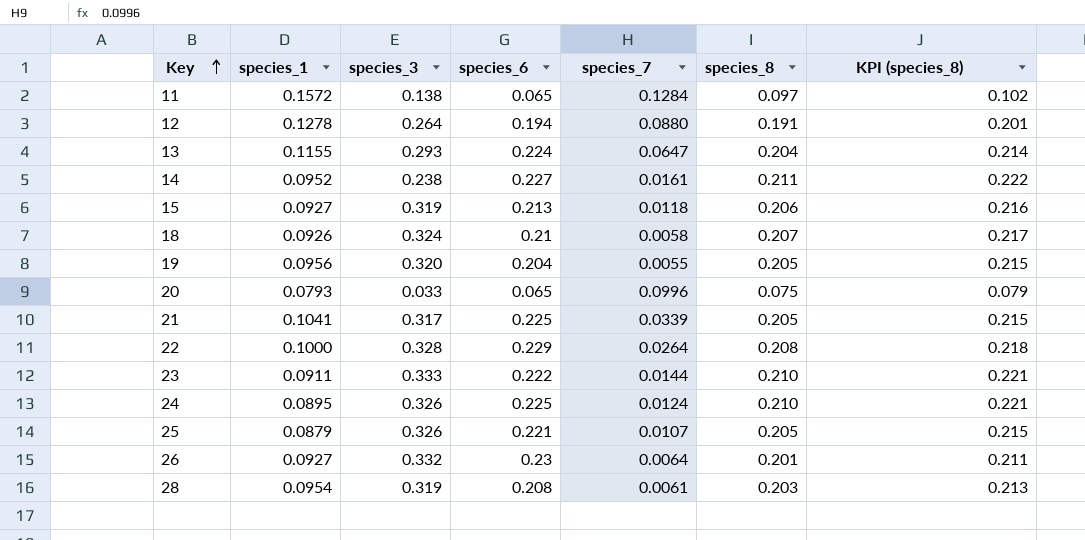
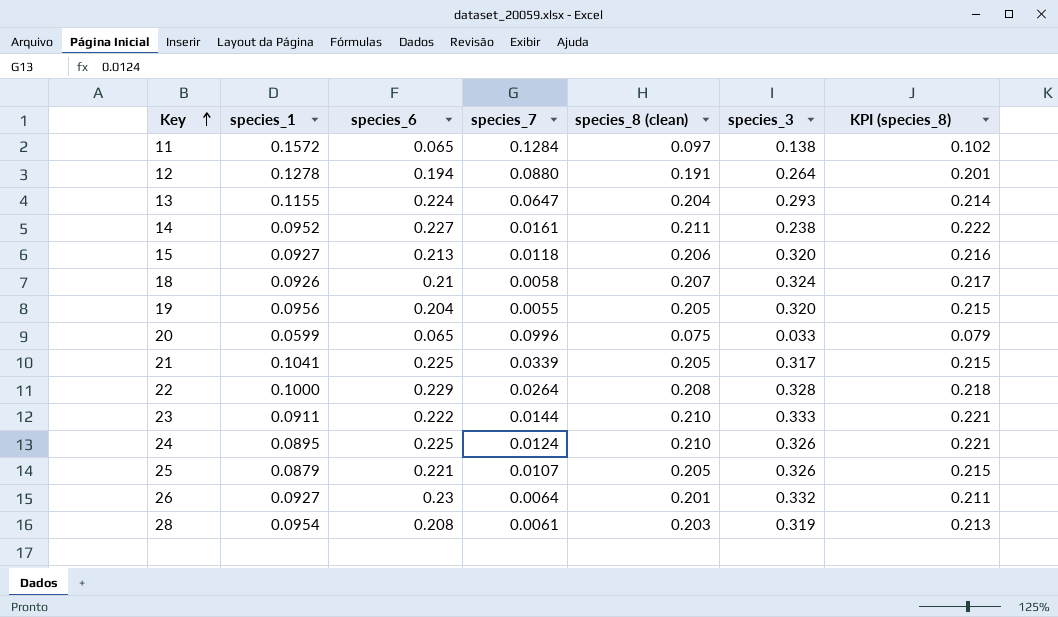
column name: species_8 -> species_8 (clean)
column species_3 | position: 3 -> 6
15 | species_3: 0.319 -> 0.320
20 | species_1: 0.0793 -> 0.0599

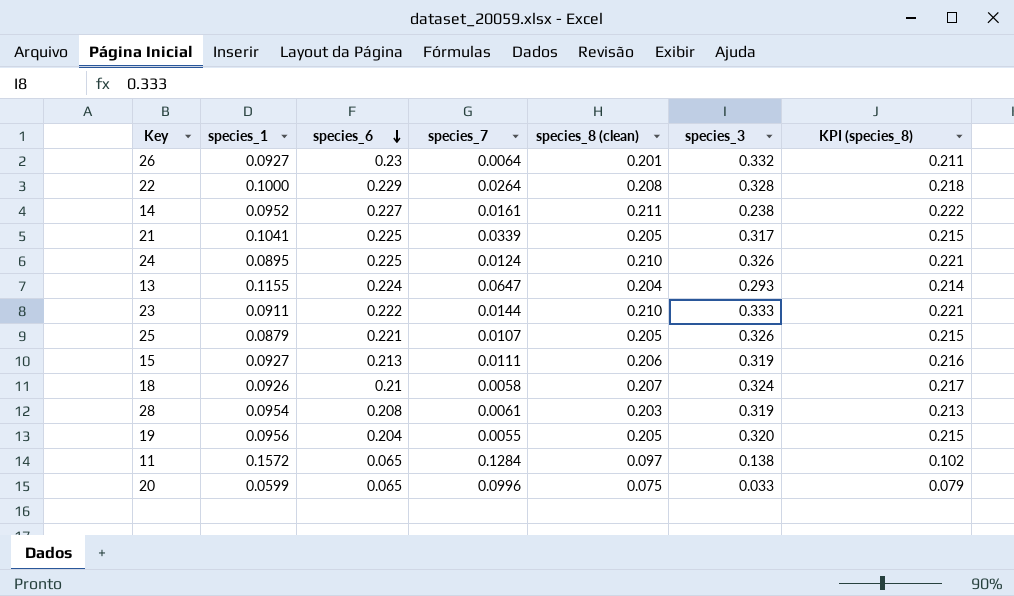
row order: Key ascending -> species_6 descending
row 12: 0.1278 | 0.194 | 0.0880 | 0.191 | 0.264 | 0.201 -> none
15 | species_7: 0.0118 -> 0.0111
15 | species_3: 0.320 -> 0.319

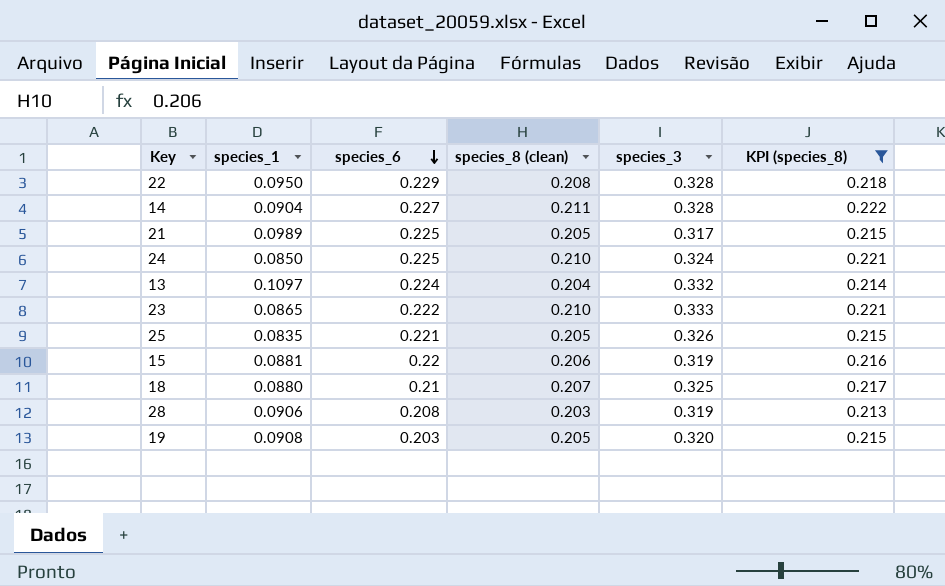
filter: none -> KPI (species_8) >= 0.213
column species_7 | position: 4 -> none
22 | species_1: 0.1000 -> 0.0950
14 | species_1: 0.0952 -> 0.0904
14 | species_3: 0.238 -> 0.328
21 | species_1: 0.1041 -> 0.0989
24 | species_1: 0.0895 -> 0.0850
24 | species_3: 0.326 -> 0.324
13 | species_1: 0.1155 -> 0.1097
13 | species_3: 0.293 -> 0.332
23 | species_1: 0.0911 -> 0.0865
25 | species_1: 0.0879 -> 0.0835
15 | species_1: 0.0927 -> 0.0881
15 | species_6: 0.213 -> 0.22
18 | species_1: 0.0926 -> 0.0880
18 | species_3: 0.324 -> 0.325
28 | species_1: 0.0954 -> 0.0906
19 | species_1: 0.0956 -> 0.0908
19 | species_6: 0.204 -> 0.203

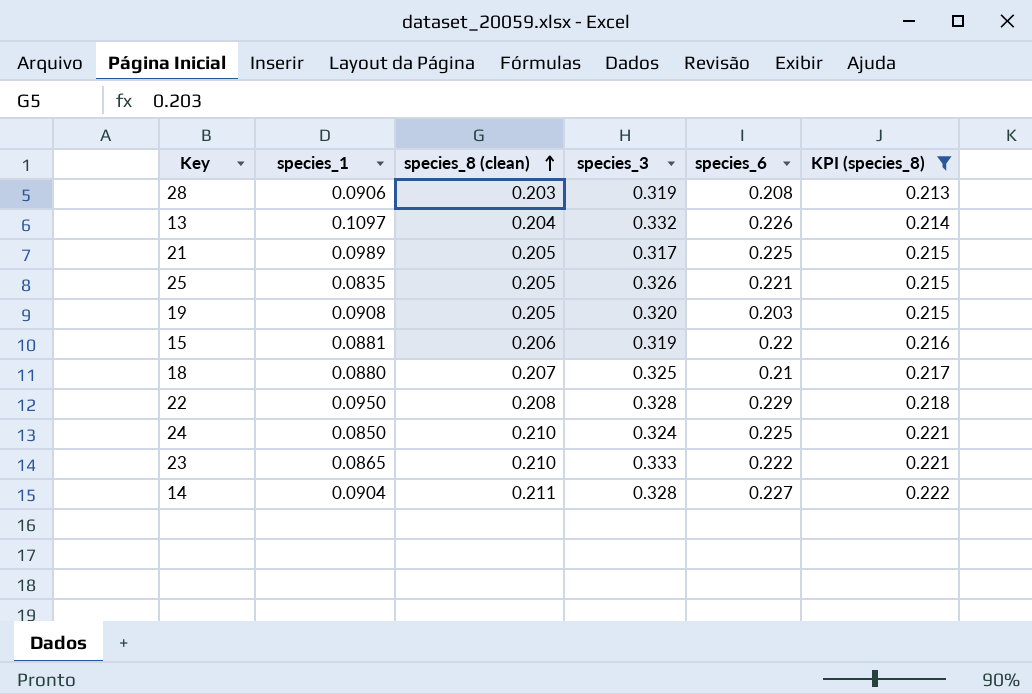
row order: species_6 descending -> species_8 (clean) ascending
column species_6 | position: 3 -> 5
13 | species_6: 0.224 -> 0.226

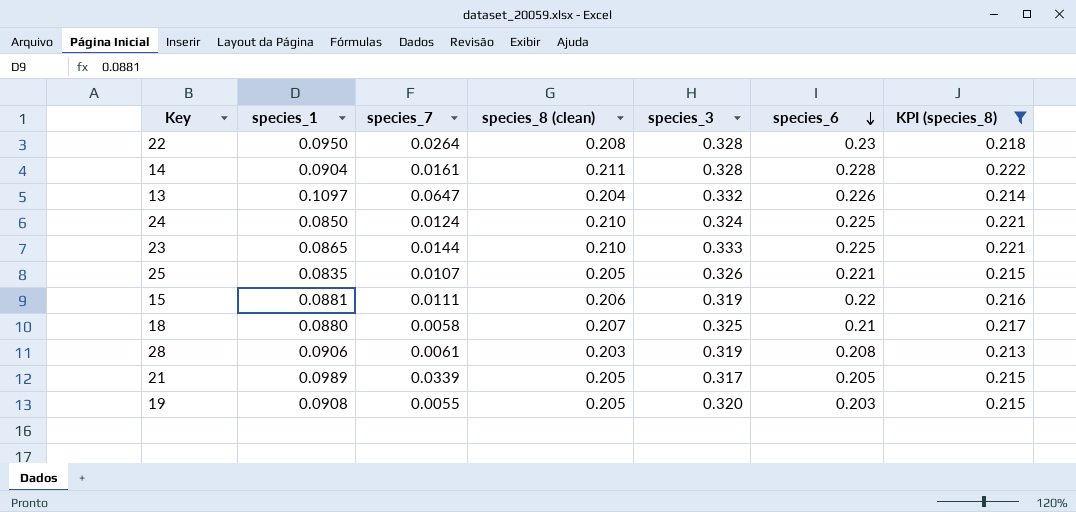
row order: species_8 (clean) ascending -> species_6 descending
column species_7 | position: none -> 3
22 | species_6: 0.229 -> 0.23
14 | species_6: 0.227 -> 0.228
23 | species_6: 0.222 -> 0.225
21 | species_6: 0.225 -> 0.205

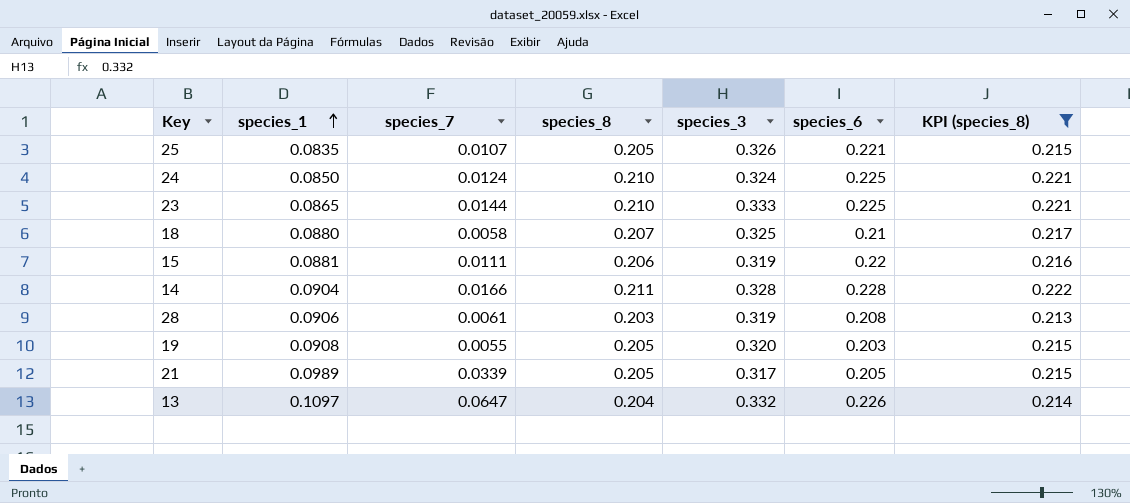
row order: species_6 descending -> species_1 ascending
column name: species_8 (clean) -> species_8
row 22: 0.0950 | 0.0264 | 0.208 | 0.328 | 0.23 | 0.218 -> none
14 | species_7: 0.0161 -> 0.0166

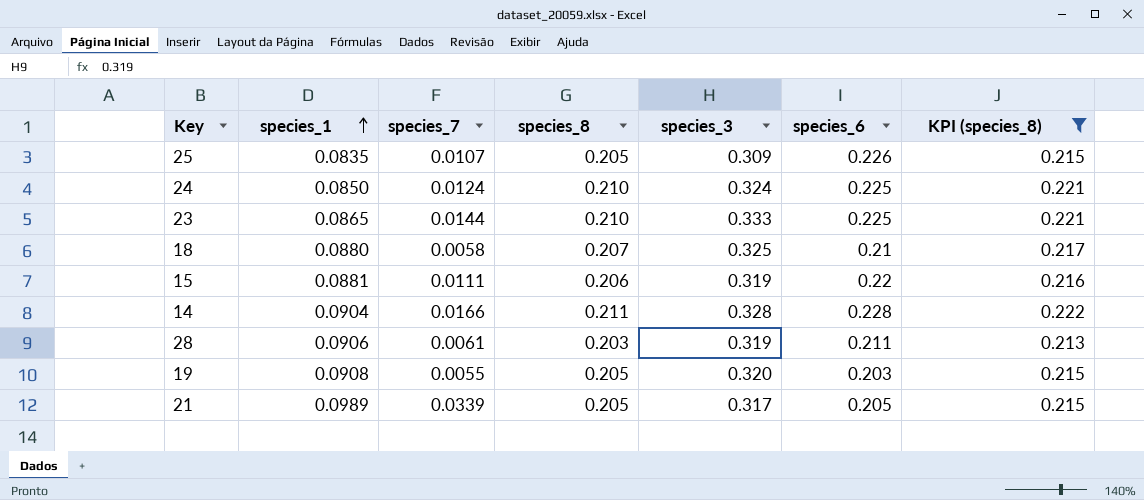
row 13: 0.1097 | 0.0647 | 0.204 | 0.332 | 0.226 | 0.214 -> none
25 | species_3: 0.326 -> 0.309
25 | species_6: 0.221 -> 0.226
28 | species_6: 0.208 -> 0.211

